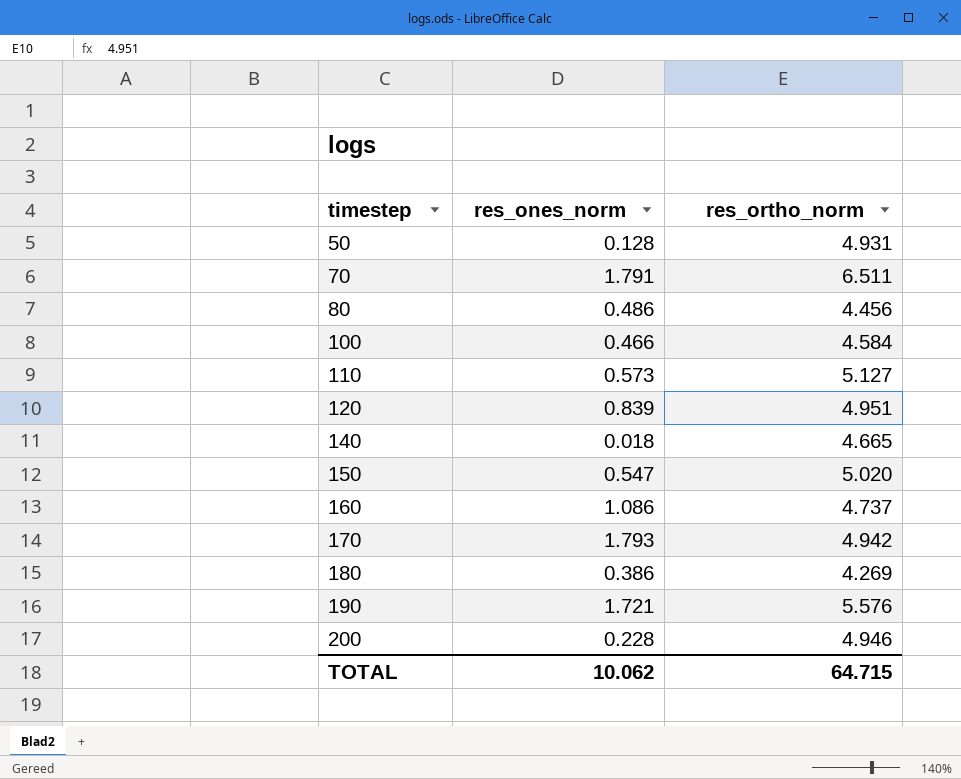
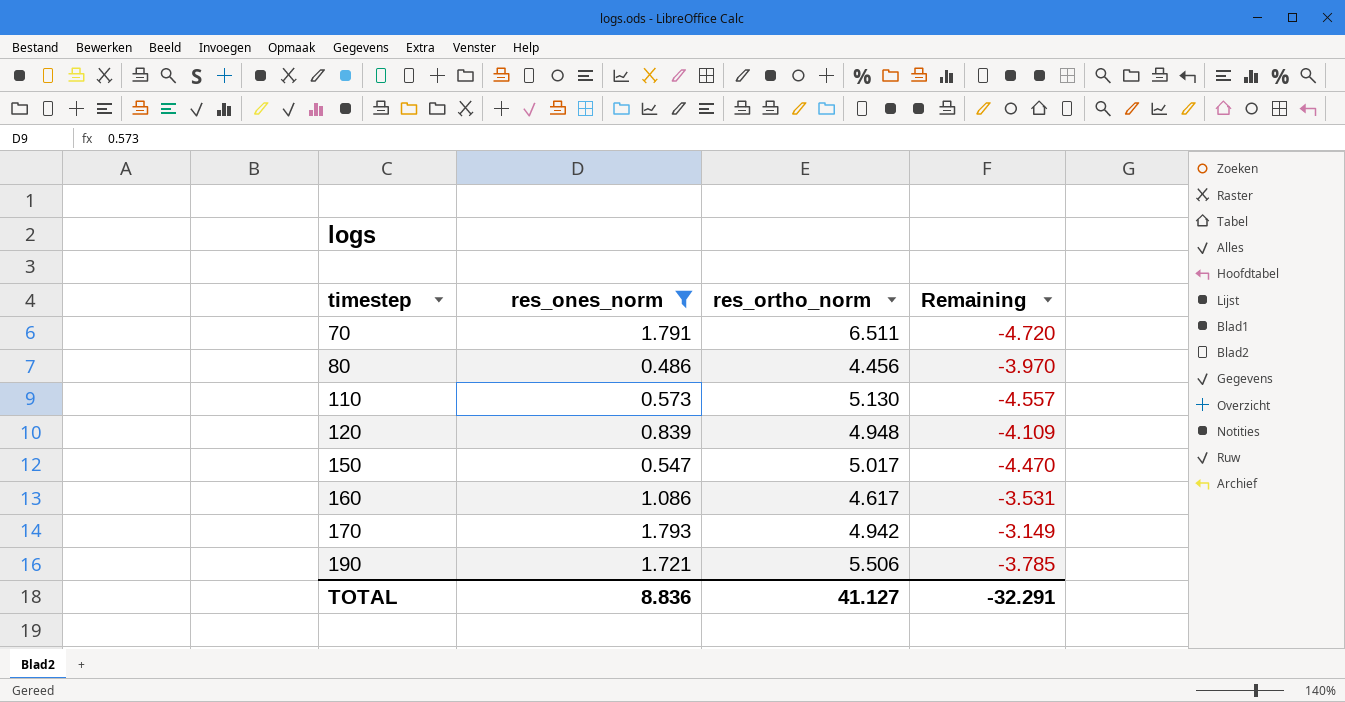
filter: none -> res_ones_norm >= 0.486
column Remaining | formula: none -> [res_ones_norm] - [res_ortho_norm]
110 | res_ortho_norm: 5.127 -> 5.130
120 | res_ortho_norm: 4.951 -> 4.948
150 | res_ortho_norm: 5.020 -> 5.017
160 | res_ortho_norm: 4.737 -> 4.617
190 | res_ortho_norm: 5.576 -> 5.506
TOTAL | res_ones_norm: 10.062 -> 8.836
TOTAL | res_ortho_norm: 64.715 -> 41.127

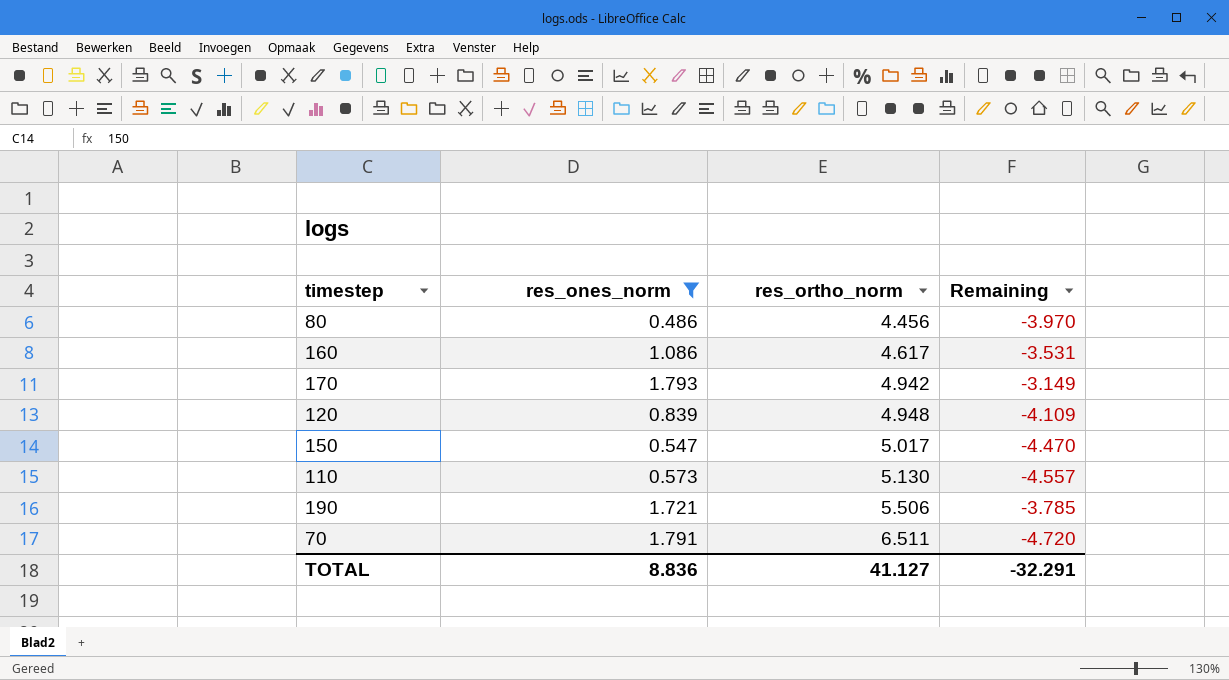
row order: timestep ascending -> res_ortho_norm ascending

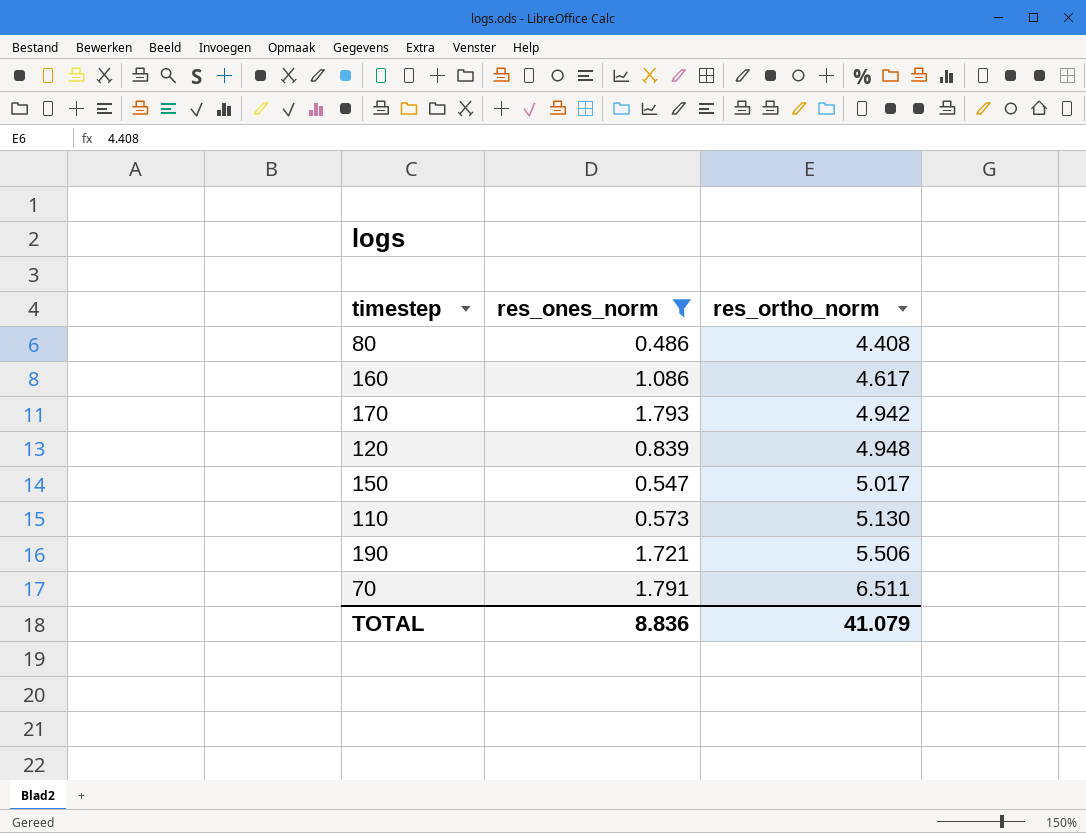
column Remaining | formula: [res_ones_norm] - [res_ortho_norm] -> none
80 | res_ortho_norm: 4.456 -> 4.408
TOTAL | res_ortho_norm: 41.127 -> 41.079

